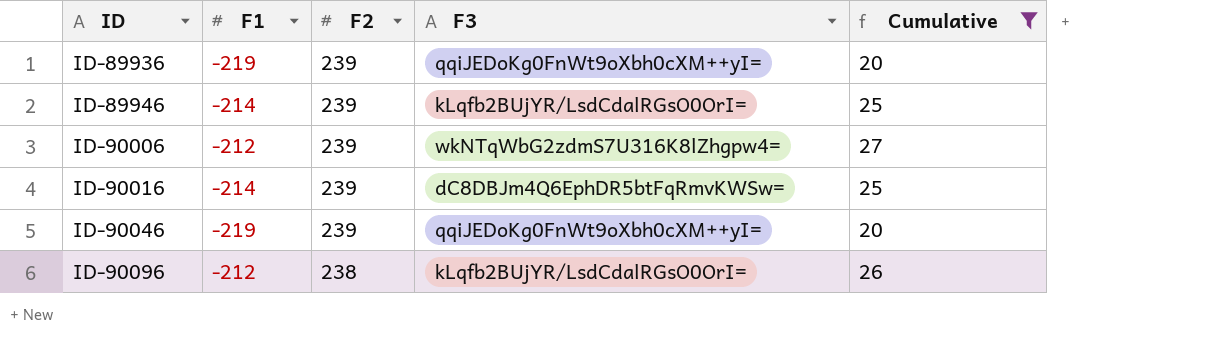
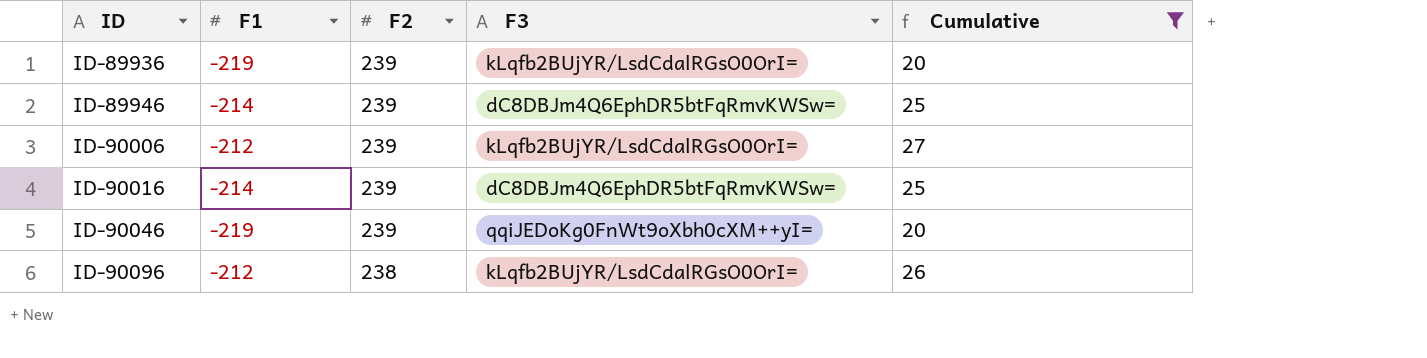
ID-89936 | F3: qqiJEDoKg0FnWt9oXbh0cXM++yI= -> kLqfb2BUjYR/LsdCdalRGsO0OrI=
ID-89946 | F3: kLqfb2BUjYR/LsdCdalRGsO0OrI= -> dC8DBJm4Q6EphDR5btFqRmvKWSw=
ID-90006 | F3: wkNTqWbG2zdmS7U316K8lZhgpw4= -> kLqfb2BUjYR/LsdCdalRGsO0OrI=

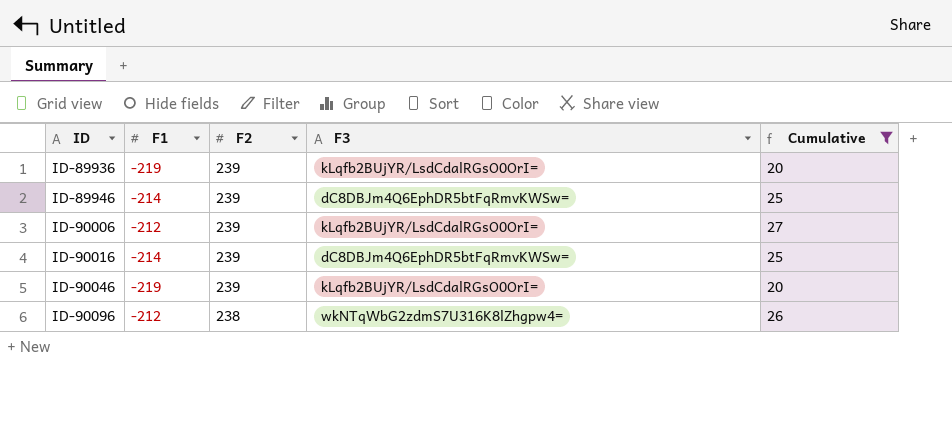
ID-90046 | F3: qqiJEDoKg0FnWt9oXbh0cXM++yI= -> kLqfb2BUjYR/LsdCdalRGsO0OrI=
ID-90096 | F3: kLqfb2BUjYR/LsdCdalRGsO0OrI= -> wkNTqWbG2zdmS7U316K8lZhgpw4=

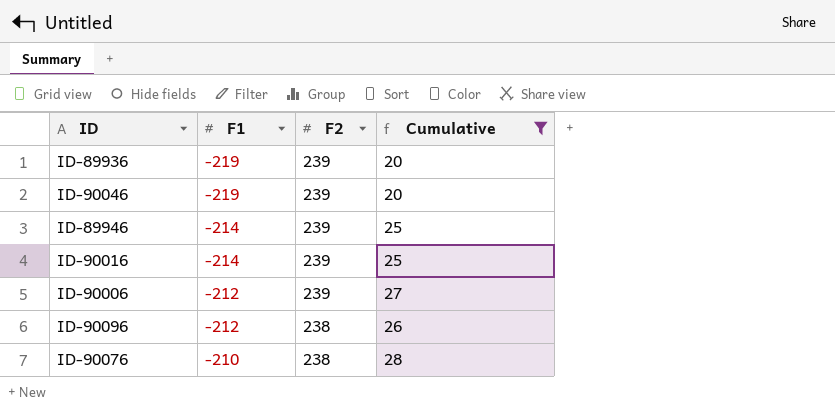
row order: ID ascending -> F1 ascending
column F3 | position: 4 -> none
row ID-90076: none -> -210 | 238 | 28

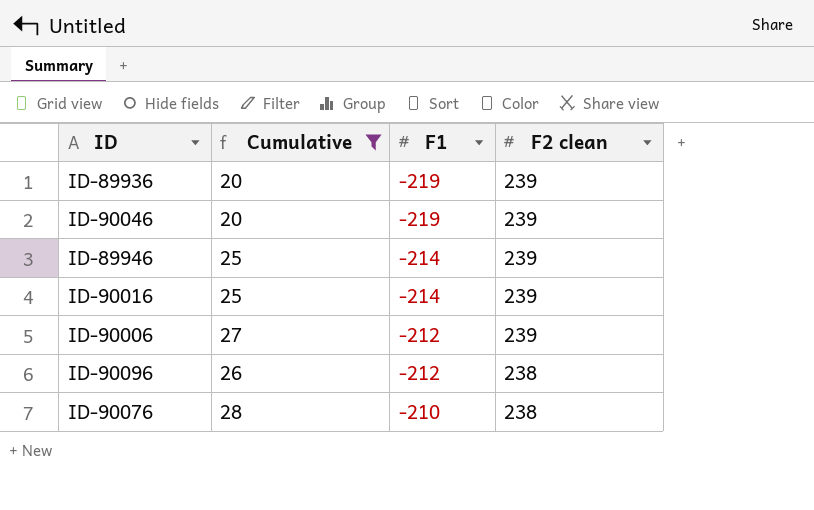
column Cumulative | position: 4 -> 2
column name: F2 -> F2 clean

